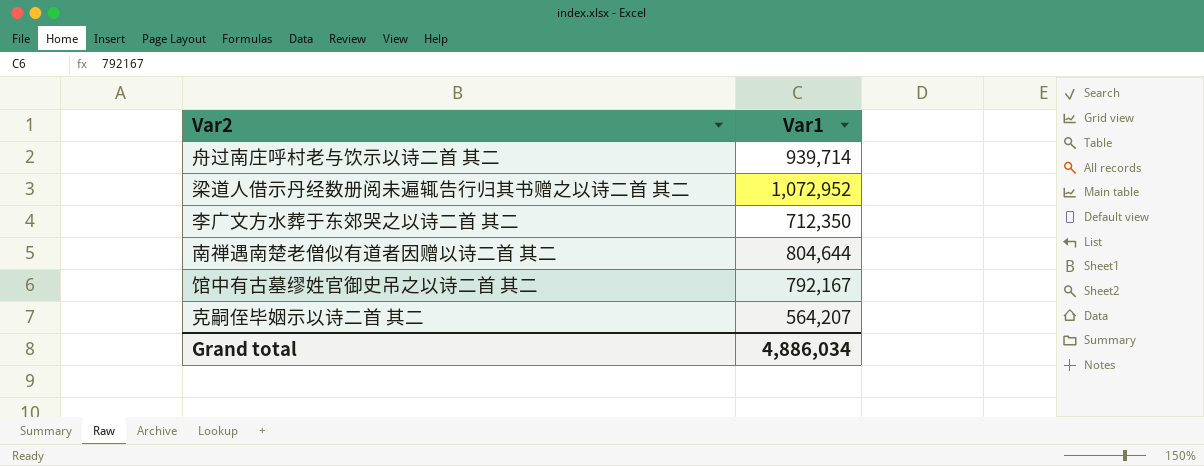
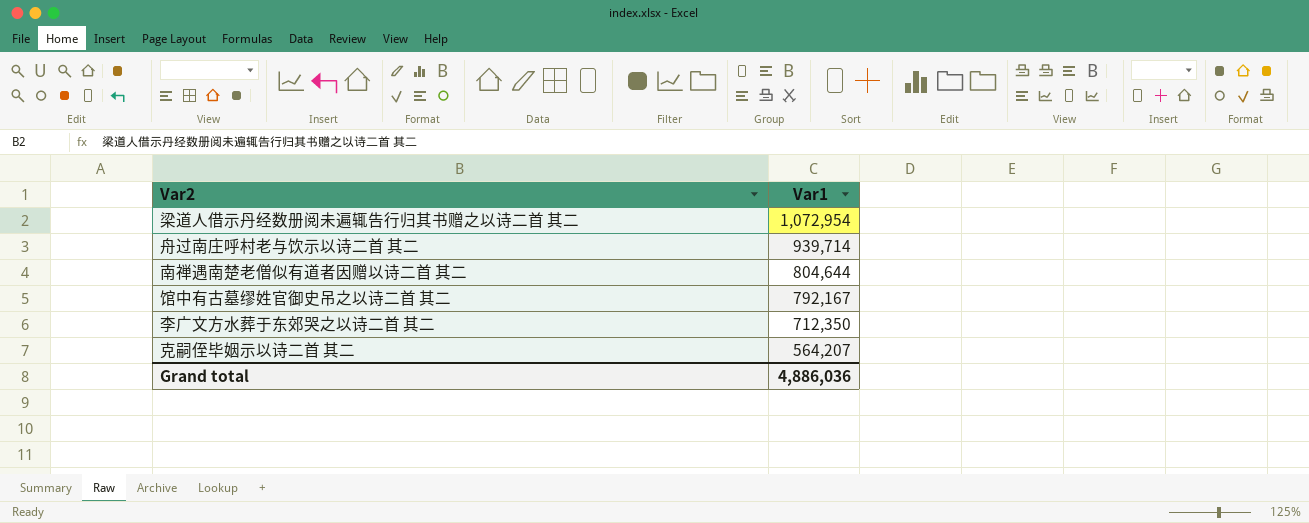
row order: none -> Var1 descending
梁道人借示丹经数册阅未遍辄告行归其书赠之以诗二首 其二 | Var1: 1,072,952 -> 1,072,954
Grand total | Var1: 4,886,034 -> 4,886,036

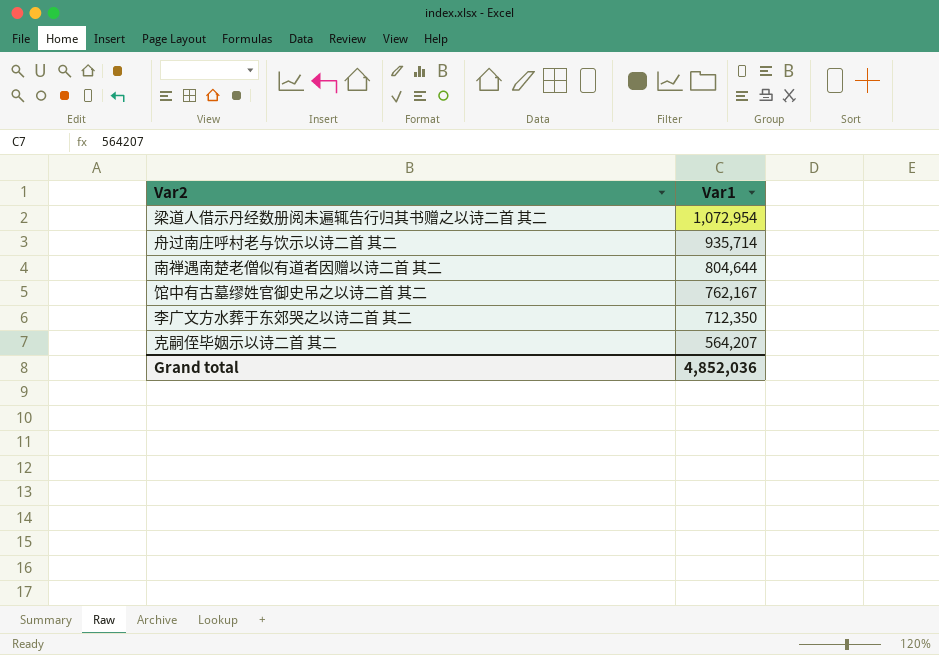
舟过南庄呼村老与饮示以诗二首 其二 | Var1: 939,714 -> 935,714
馆中有古墓缪姓官御史吊之以诗二首 其二 | Var1: 792,167 -> 762,167
Grand total | Var1: 4,886,036 -> 4,852,036

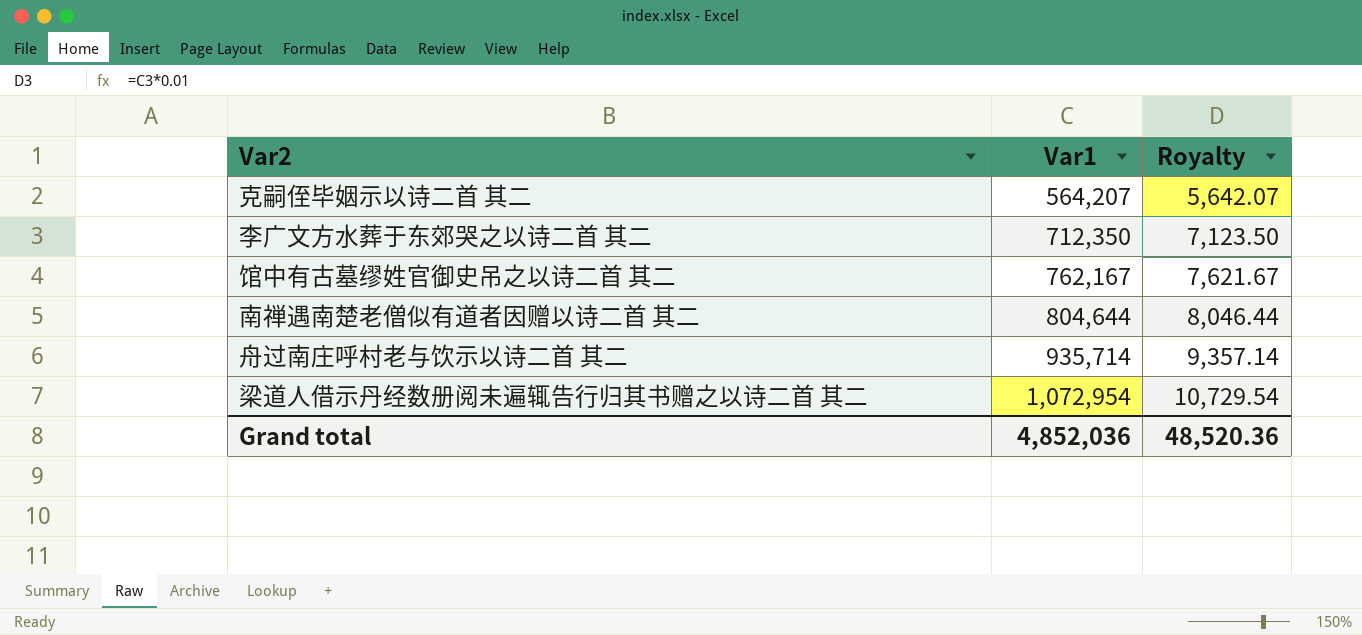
row order: Var1 descending -> Var1 ascending
column Royalty | formula: none -> [Var1] * 0.01

